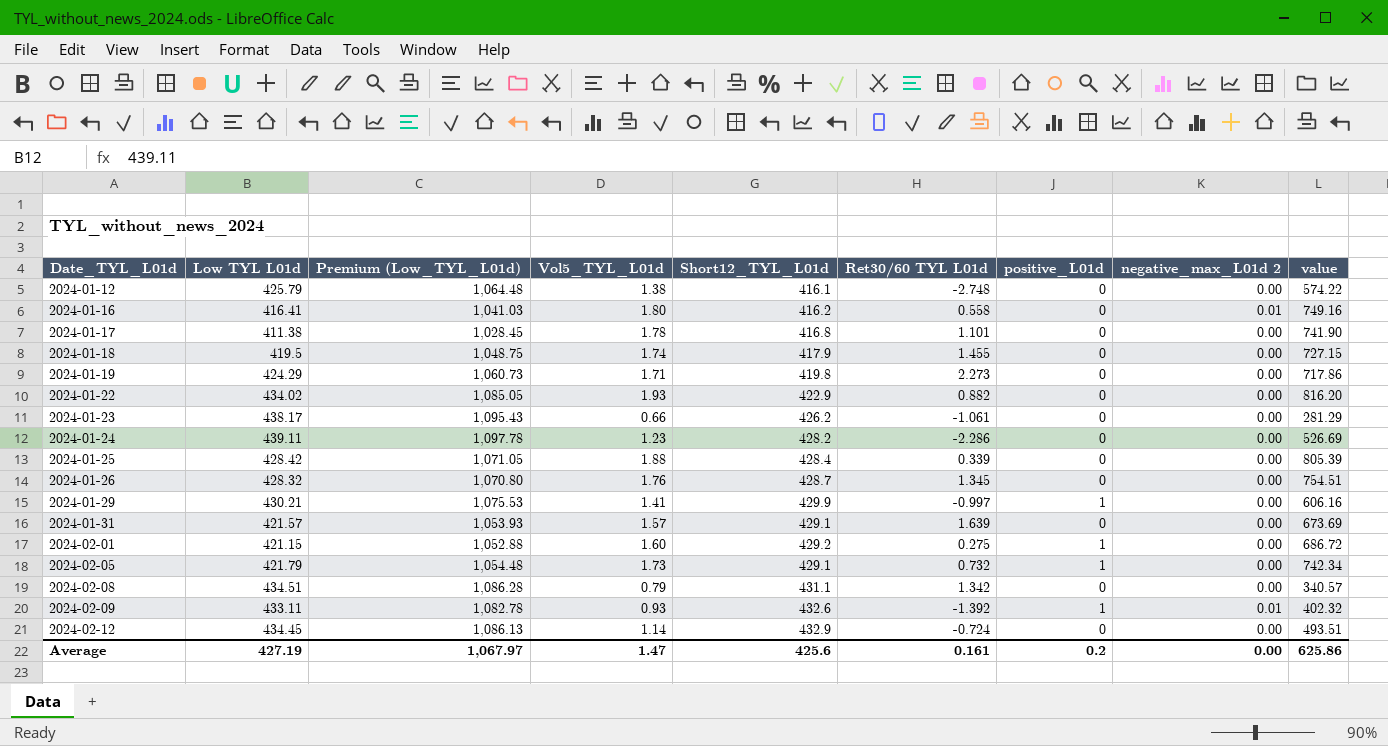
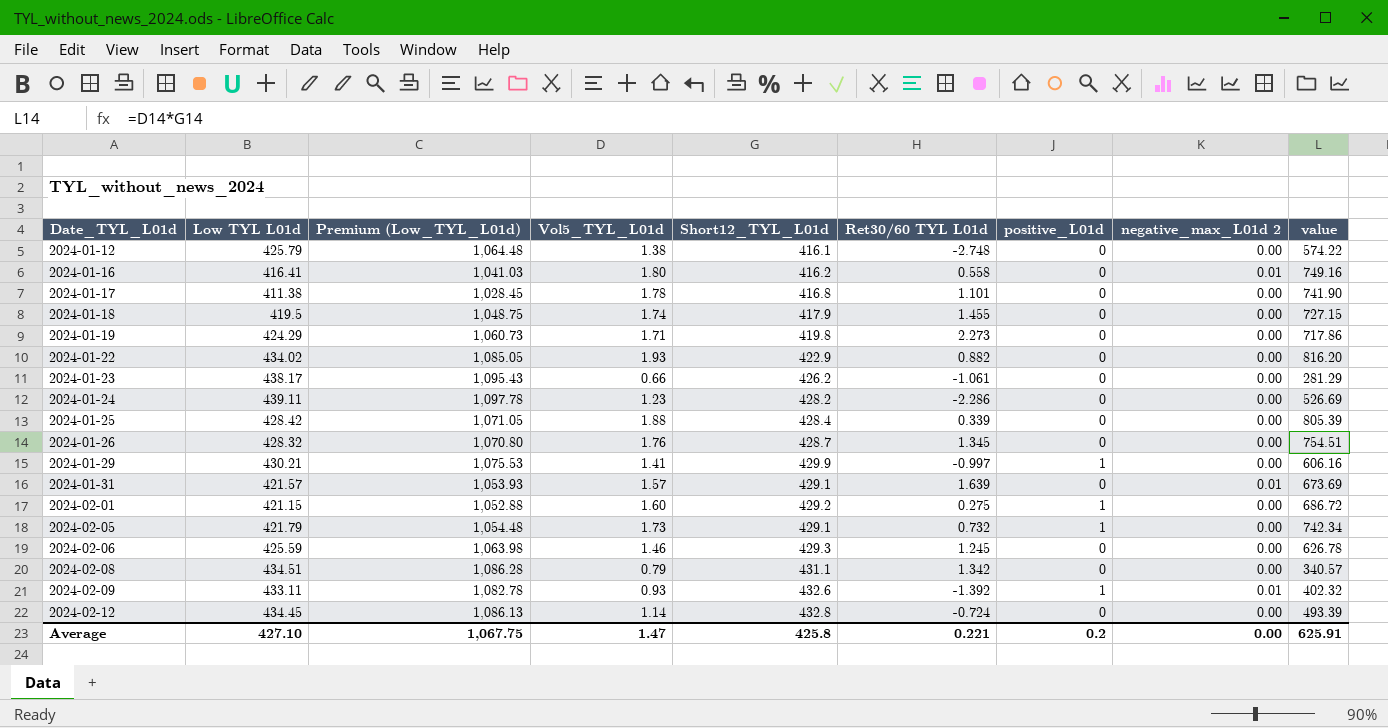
2024-01-31 | negative_max_L01d 2: 0.00 -> 0.01
row 2024-02-06: none -> 425.59 | 1,063.98 | 1.46 | 429.3 | 1.245 | 0 | 0.00 | 626.78
2024-02-12 | Short12_TYL_L01d: 432.9 -> 432.8
2024-02-12 | value: 493.51 -> 493.39
Average | Low TYL L01d: 427.19 -> 427.10
Average | Premium (Low_TYL_L01d): 1,067.97 -> 1,067.75
Average | Short12_TYL_L01d: 425.6 -> 425.8
Average | Ret30/60 TYL L01d: 0.161 -> 0.221
Average | value: 625.86 -> 625.91

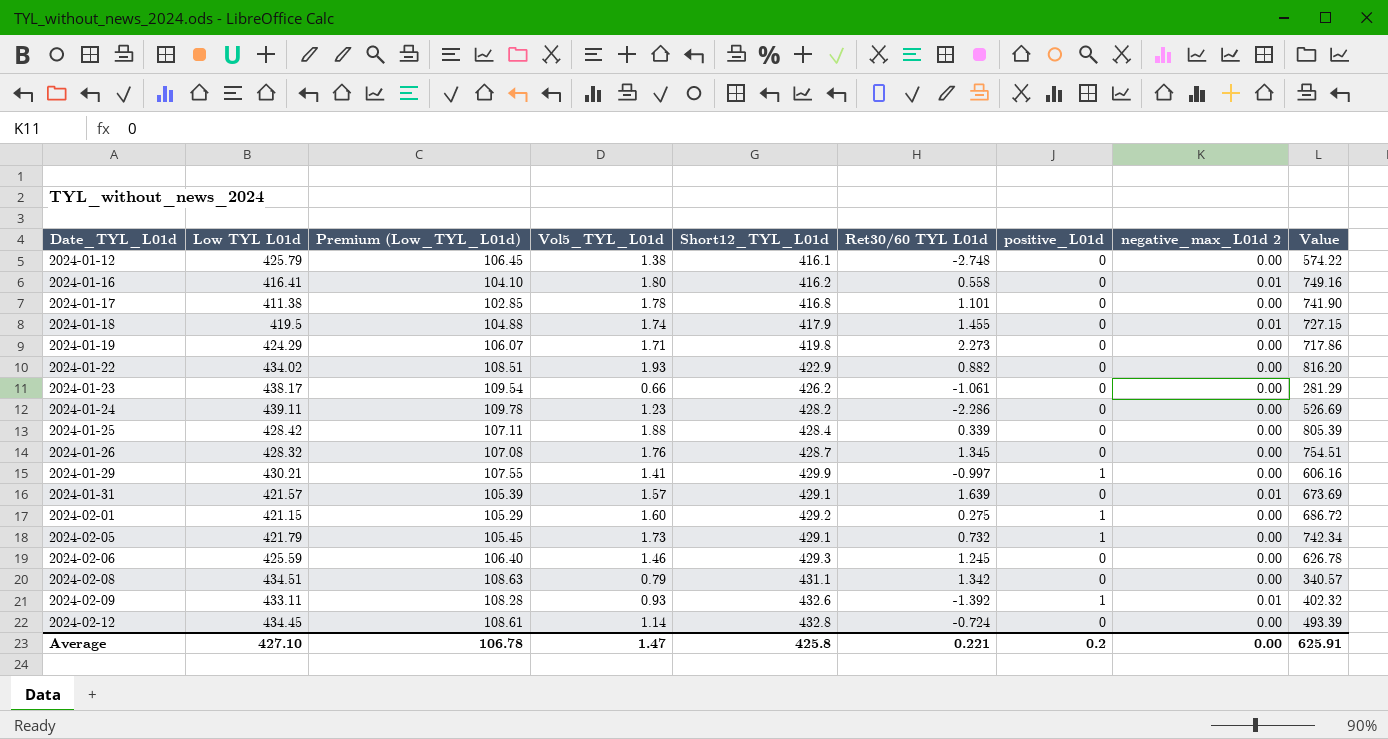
column Premium (Low_TYL_L01d) | formula: [Low TYL L01d] * 2.5 -> [Low TYL L01d] * 0.25
column name: value -> Value
2024-01-18 | negative_max_L01d 2: 0.00 -> 0.01
Average | Premium (Low_TYL_L01d): 1,067.75 -> 106.78

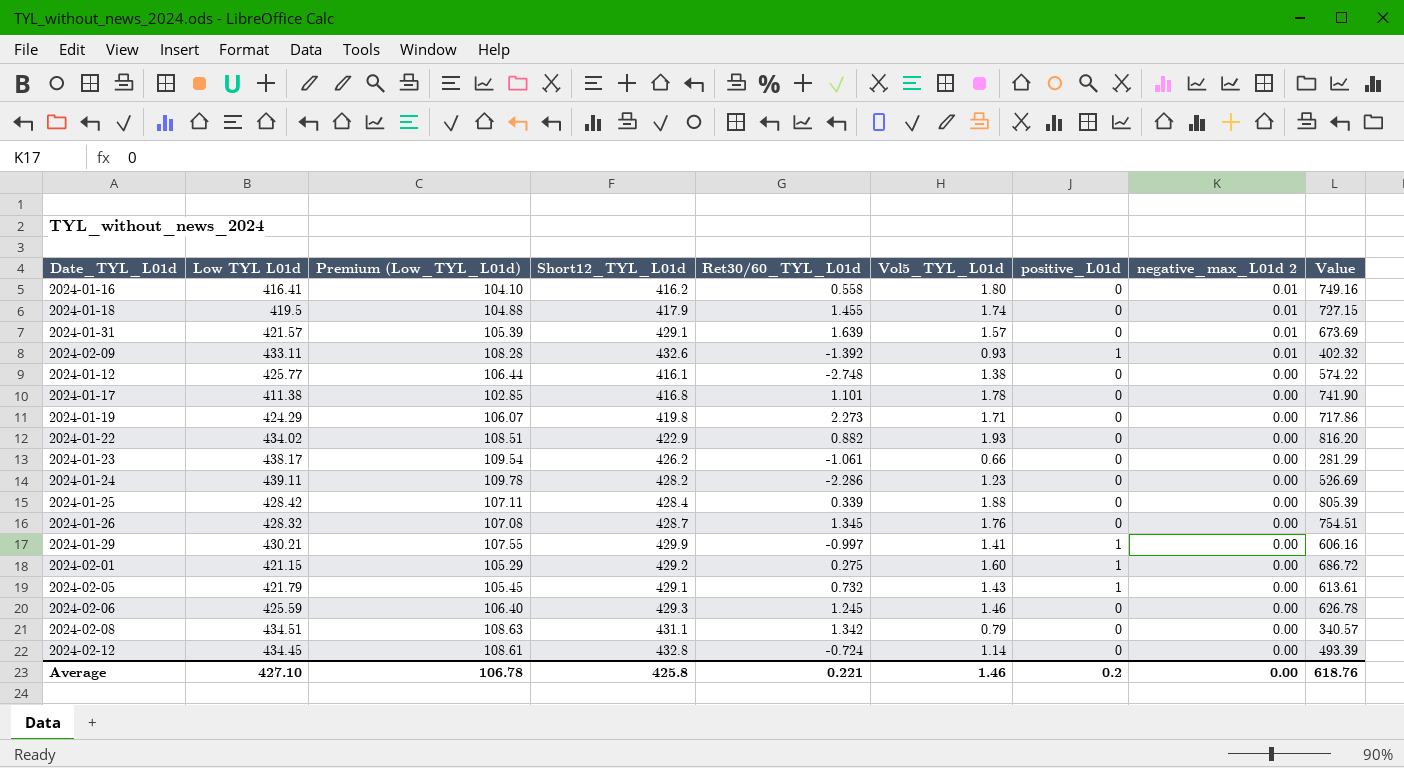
row order: Date_TYL_L01d ascending -> negative_max_L01d 2 descending
column name: Ret30/60 TYL L01d -> Ret30/60_TYL_L01d
column Vol5_TYL_L01d | position: 4 -> 6
2024-01-12 | Low TYL L01d: 425.79 -> 425.77
2024-01-12 | Premium (Low_TYL_L01d): 106.45 -> 106.44
2024-02-05 | Vol5_TYL_L01d: 1.73 -> 1.43
2024-02-05 | Value: 742.34 -> 613.61
Average | Vol5_TYL_L01d: 1.47 -> 1.46
Average | Value: 625.91 -> 618.76

